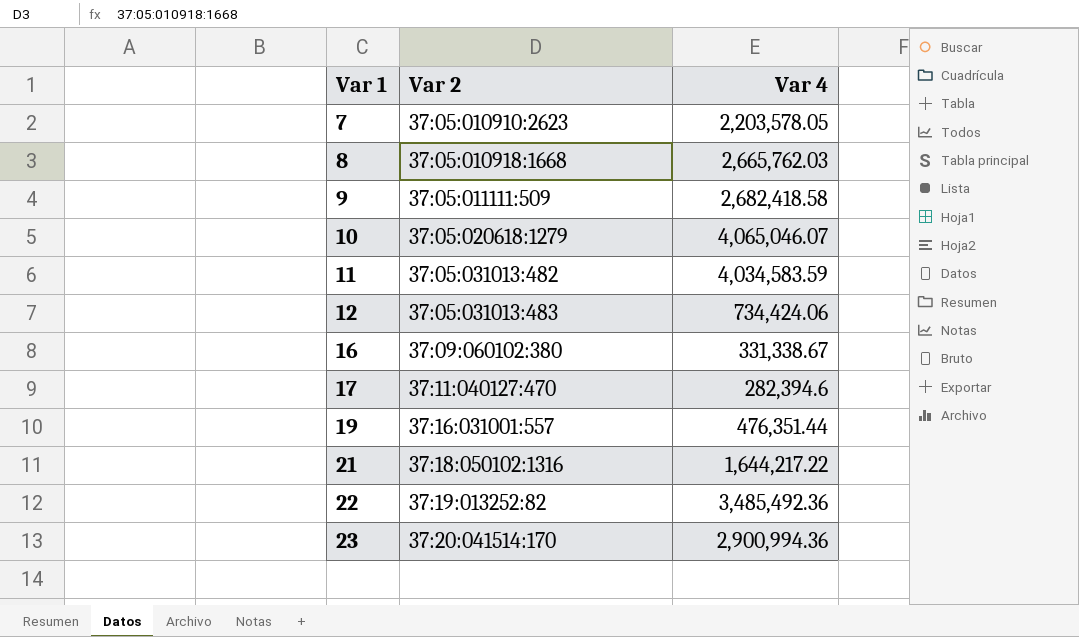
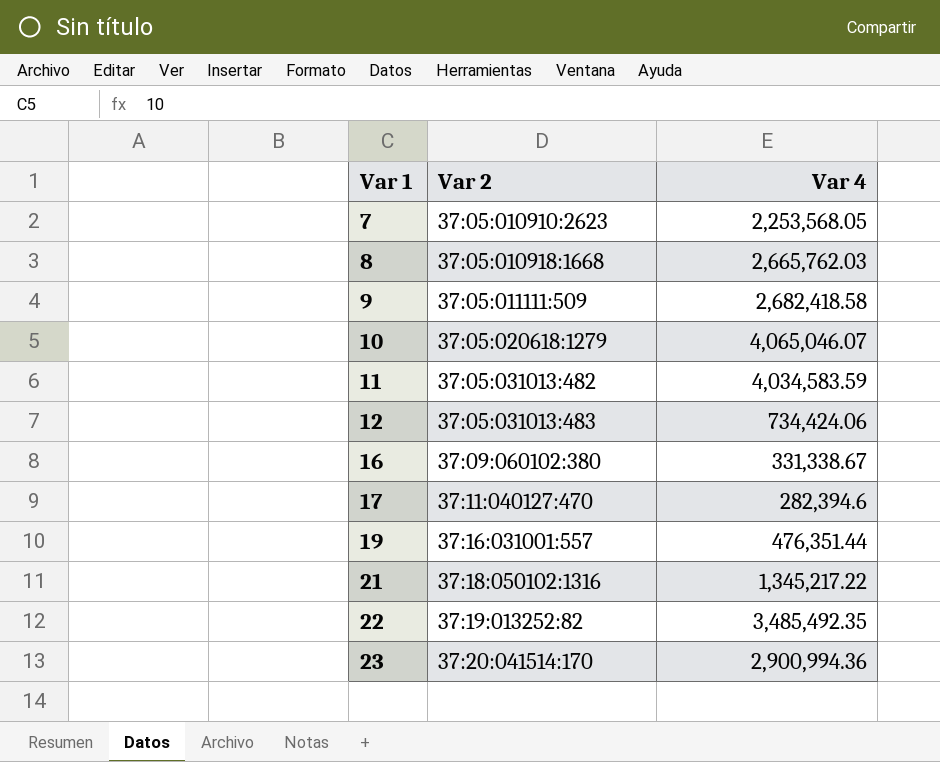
7 | Var 4: 2,203,578.05 -> 2,253,568.05
21 | Var 4: 1,644,217.22 -> 1,345,217.22
22 | Var 4: 3,485,492.36 -> 3,485,492.35

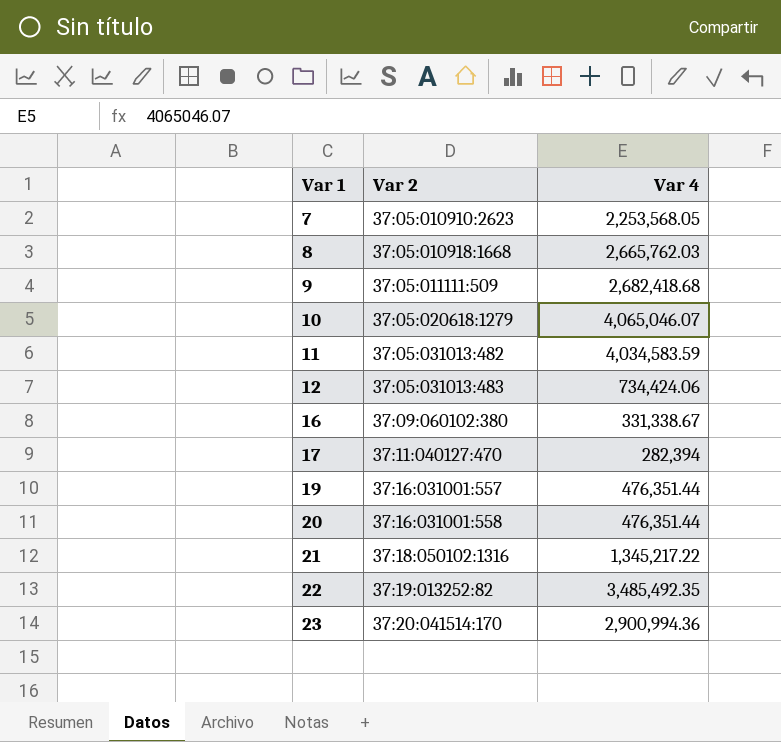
9 | Var 4: 2,682,418.58 -> 2,682,418.68
17 | Var 4: 282,394.6 -> 282,394
row 20: none -> 37:16:031001:558 | 476,351.44

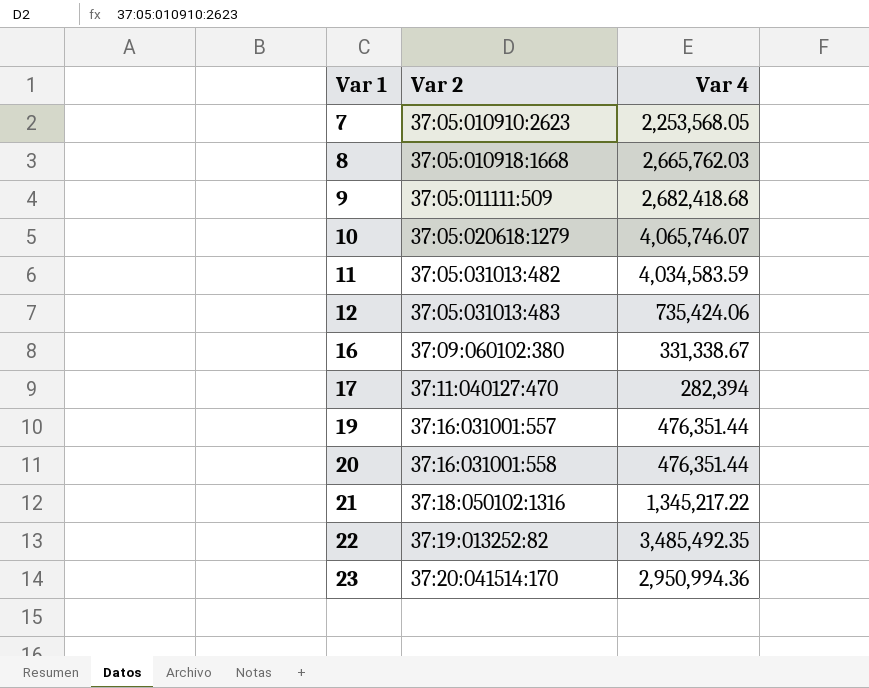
10 | Var 4: 4,065,046.07 -> 4,065,746.07
12 | Var 4: 734,424.06 -> 735,424.06
23 | Var 4: 2,900,994.36 -> 2,950,994.36

